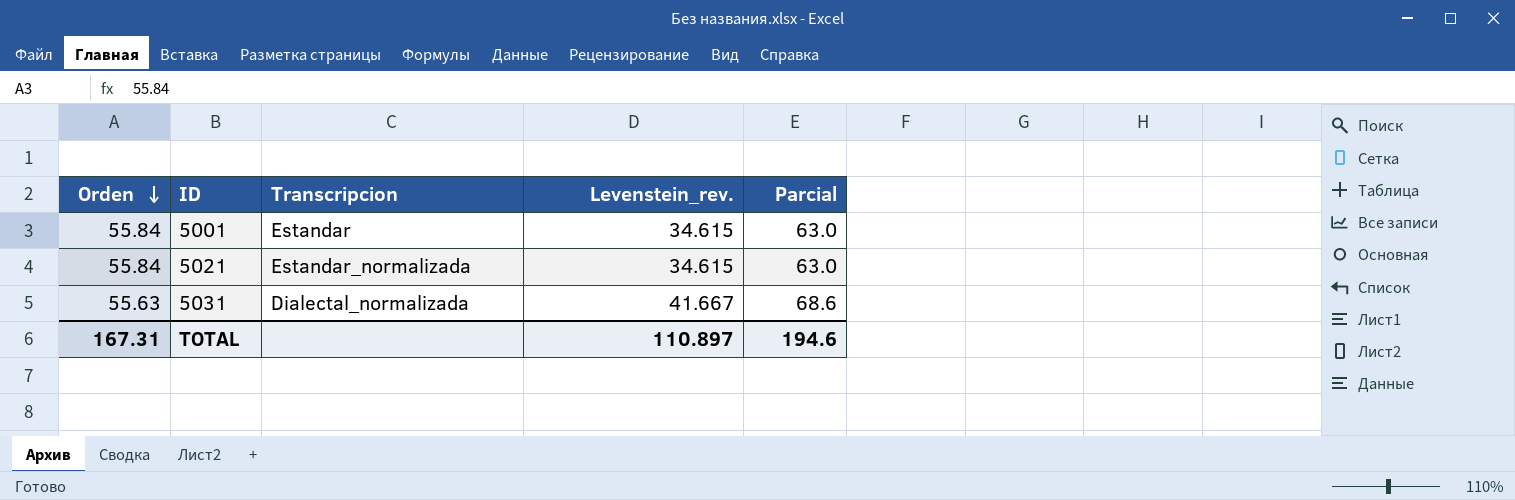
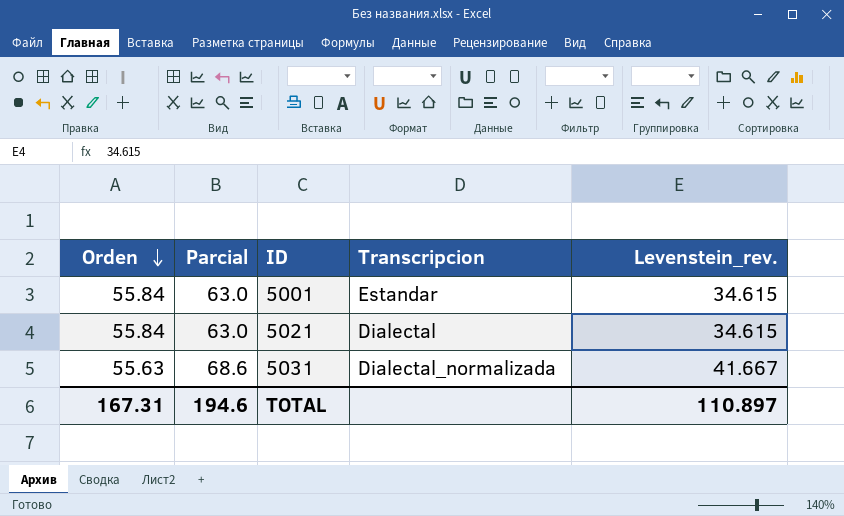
column Parcial | position: 5 -> 2
5021 | Transcripcion: Estandar_normalizada -> Dialectal

